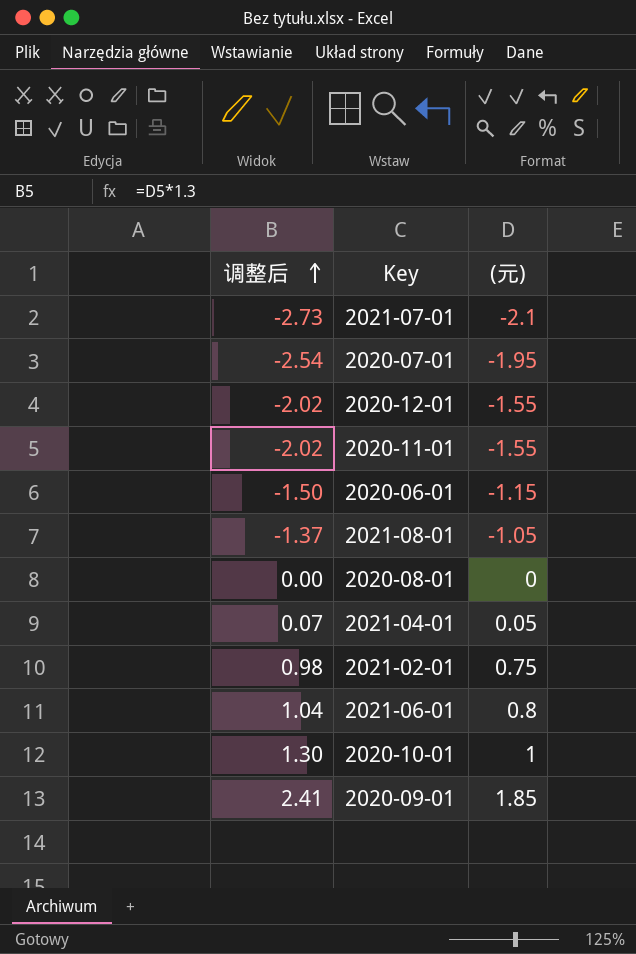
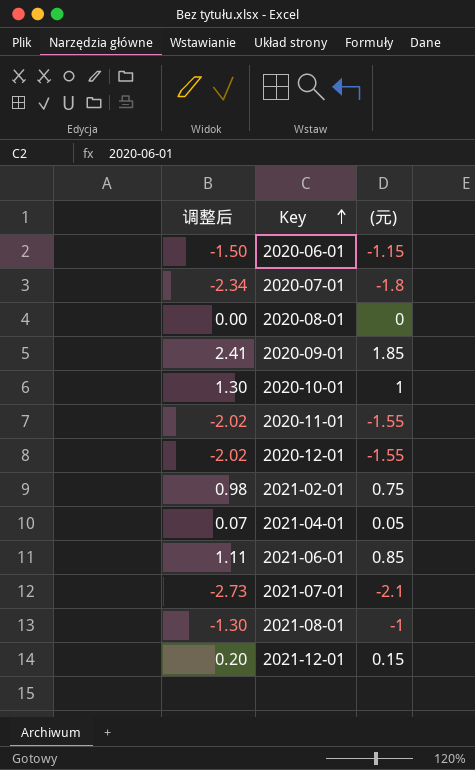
row order: 调整后 ascending -> Key ascending
2020-07-01 | 调整后: -2.54 -> -2.34
2020-07-01 | (元): -1.95 -> -1.8
2021-06-01 | 调整后: 1.04 -> 1.11
2021-06-01 | (元): 0.8 -> 0.85
2021-08-01 | 调整后: -1.37 -> -1.30
2021-08-01 | (元): -1.05 -> -1
row 2021-12-01: none -> 0.20 | 0.15

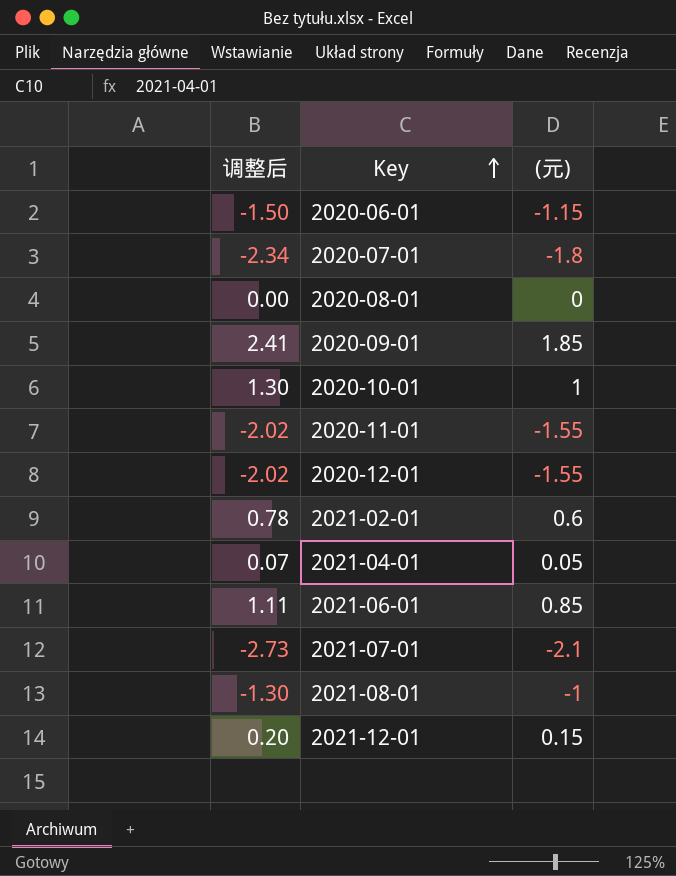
2021-02-01 | 调整后: 0.98 -> 0.78
2021-02-01 | (元): 0.75 -> 0.6

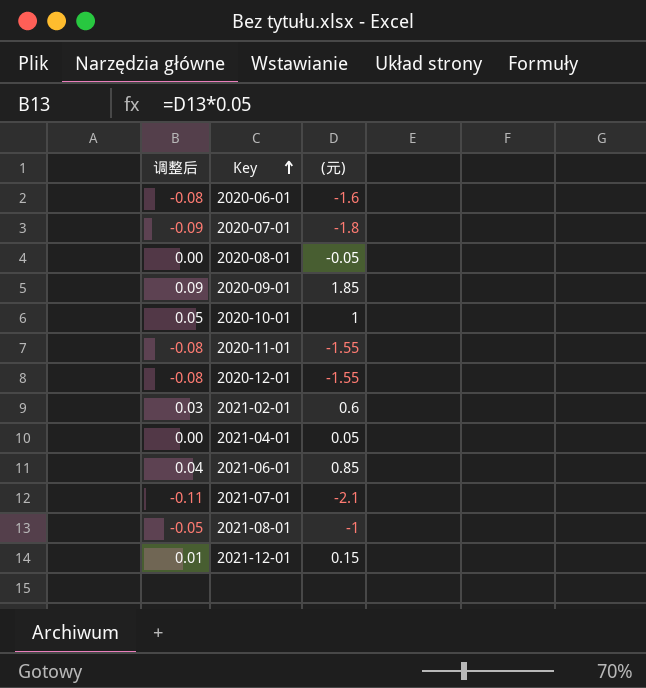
column 调整后 | formula: [(元)] * 1.3 -> [(元)] * 0.05
2020-06-01 | (元): -1.15 -> -1.6
2020-08-01 | (元): 0 -> -0.05

